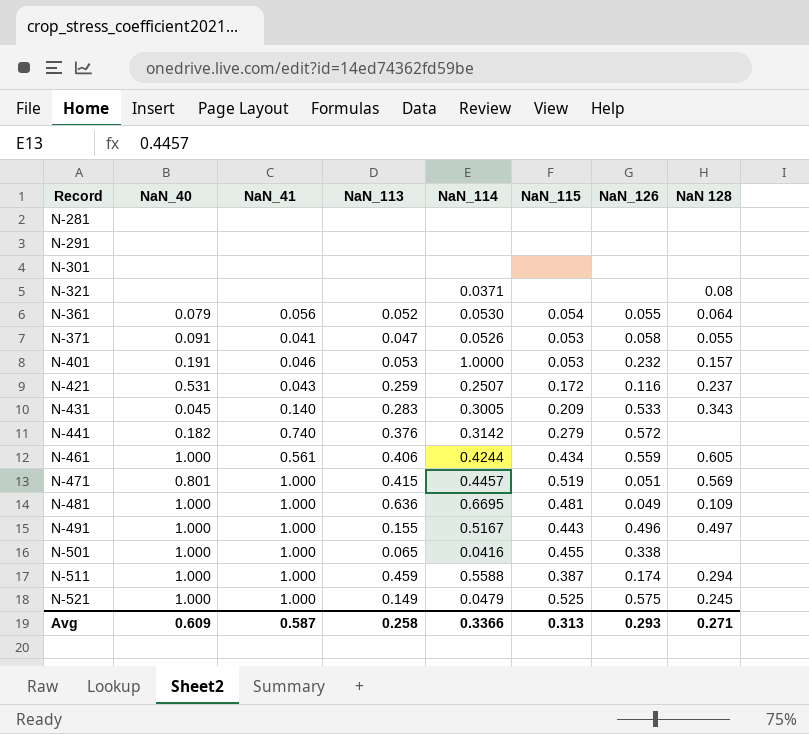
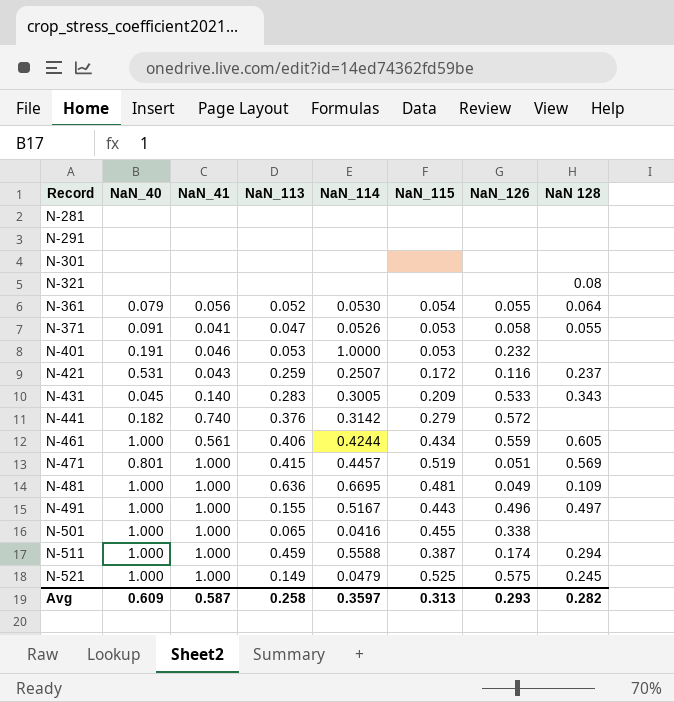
N-321 | NaN_114: 0.0371 -> none
N-401 | NaN 128: 0.157 -> none
Avg | NaN_114: 0.3366 -> 0.3597
Avg | NaN 128: 0.271 -> 0.282

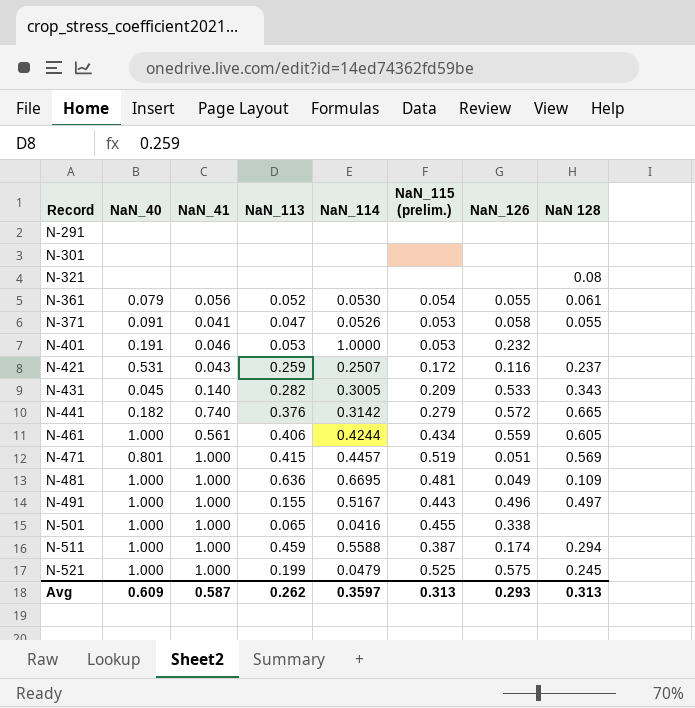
column name: NaN_115 -> NaN_115 (prelim.)
row N-281: none | none | none | none | none | none | none -> none
N-361 | NaN 128: 0.064 -> 0.061
N-431 | NaN_113: 0.283 -> 0.282
N-441 | NaN 128: none -> 0.665
N-521 | NaN_113: 0.149 -> 0.199
Avg | NaN_113: 0.258 -> 0.262
Avg | NaN 128: 0.282 -> 0.313

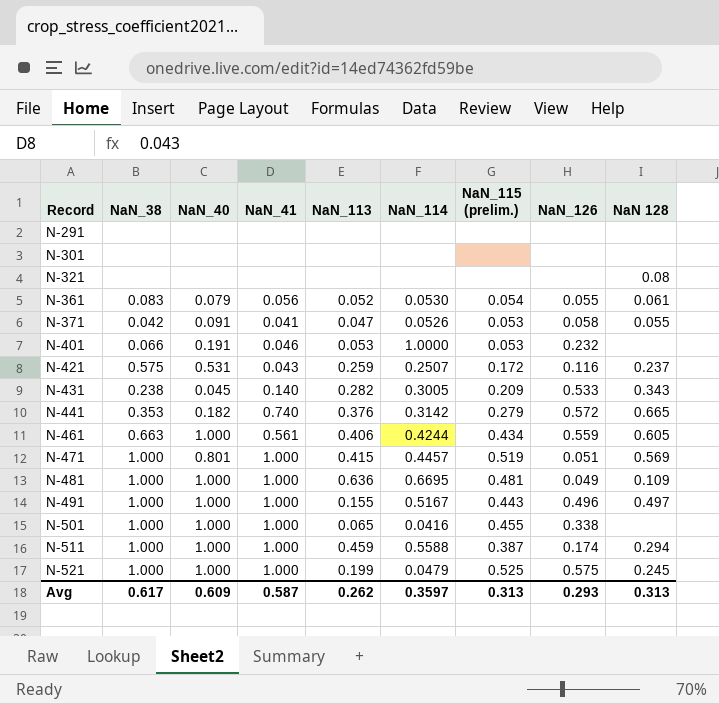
column NaN_38 | position: none -> 2

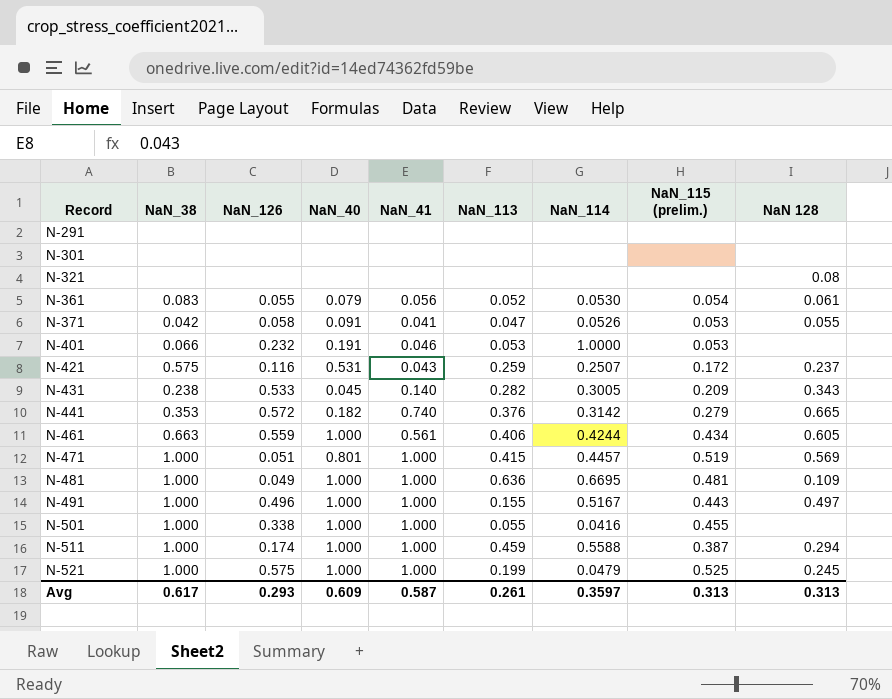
column NaN_126 | position: 8 -> 3
N-501 | NaN_113: 0.065 -> 0.055
Avg | NaN_113: 0.262 -> 0.261

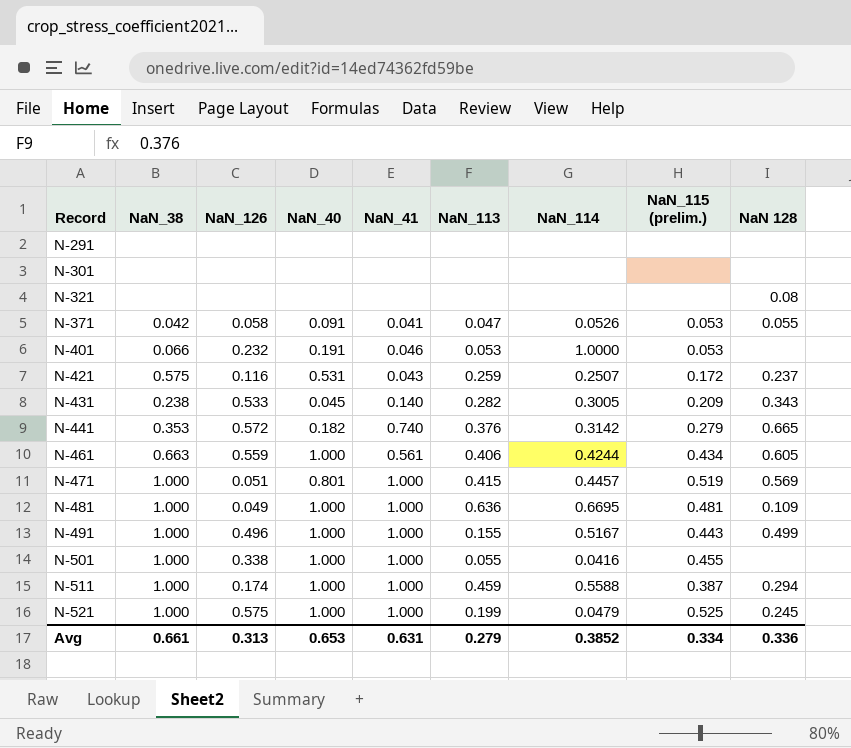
row N-361: 0.083 | 0.055 | 0.079 | 0.056 | 0.052 | 0.0530 | 0.054 | 0.061 -> none
N-491 | NaN 128: 0.497 -> 0.499
Avg | NaN_38: 0.617 -> 0.661
Avg | NaN_126: 0.293 -> 0.313
Avg | NaN_40: 0.609 -> 0.653
Avg | NaN_41: 0.587 -> 0.631
Avg | NaN_113: 0.261 -> 0.279
Avg | NaN_114: 0.3597 -> 0.3852
Avg | NaN_115 (prelim.): 0.313 -> 0.334
Avg | NaN 128: 0.313 -> 0.336

